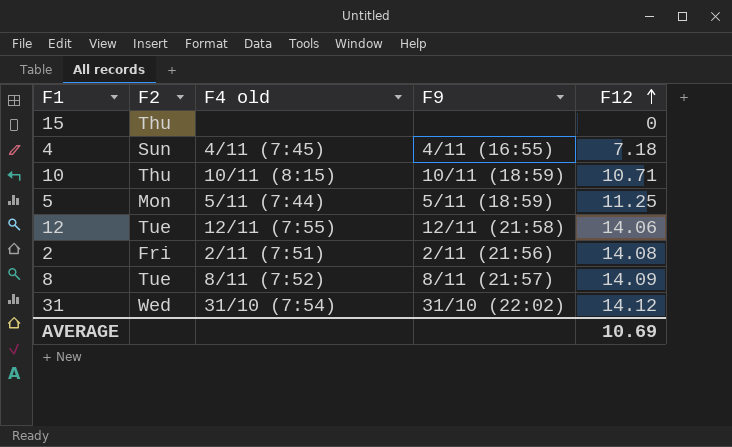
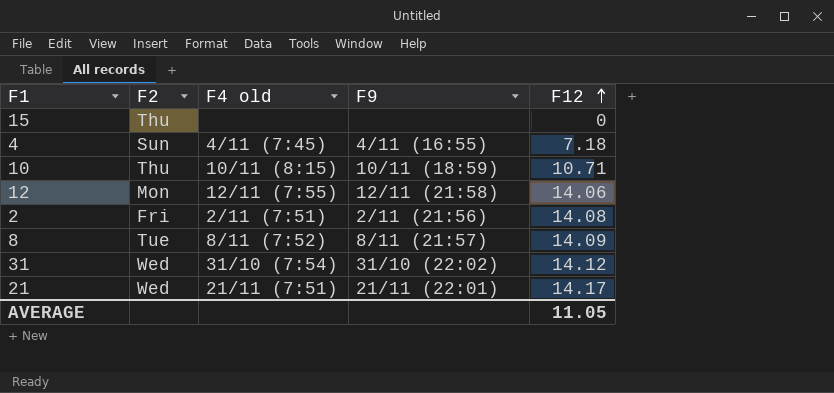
row 5: Mon | 5/11 (7:44) | 5/11 (18:59) | 11.25 -> none
12 | F2: Tue -> Mon
row 21: none -> Wed | 21/11 (7:51) | 21/11 (22:01) | 14.17
AVERAGE | F12: 10.69 -> 11.05

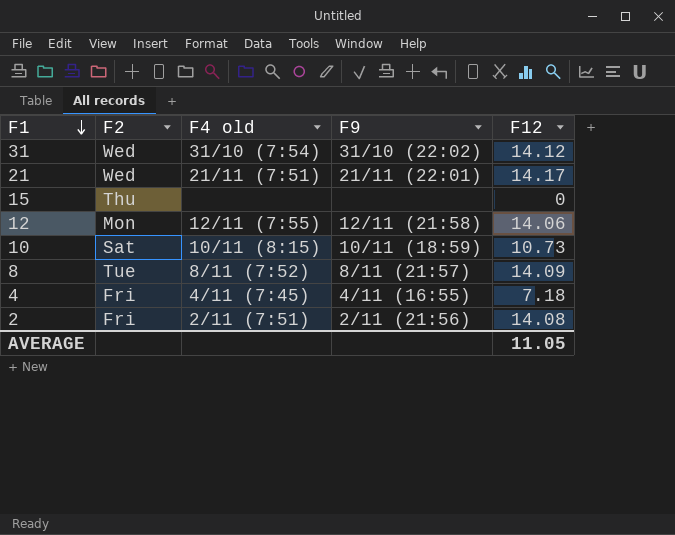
row order: F12 ascending -> F1 descending
10 | F2: Thu -> Sat
10 | F12: 10.71 -> 10.73
4 | F2: Sun -> Fri

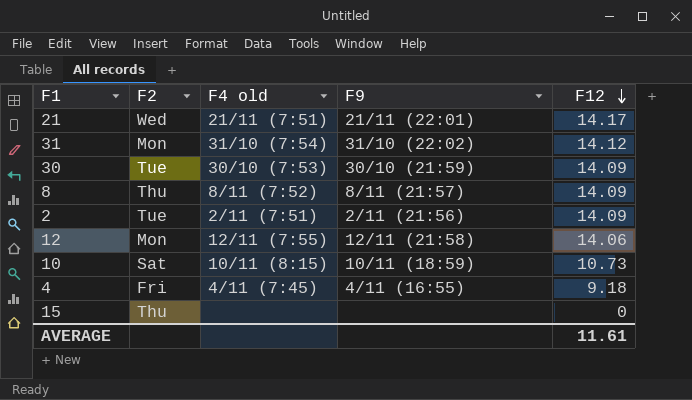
row order: F1 descending -> F12 descending
31 | F2: Wed -> Mon
row 30: none -> Tue | 30/10 (7:53) | 30/10 (21:59) | 14.09
8 | F2: Tue -> Thu
2 | F2: Fri -> Tue
2 | F12: 14.08 -> 14.09
4 | F12: 7.18 -> 9.18
AVERAGE | F12: 11.05 -> 11.61

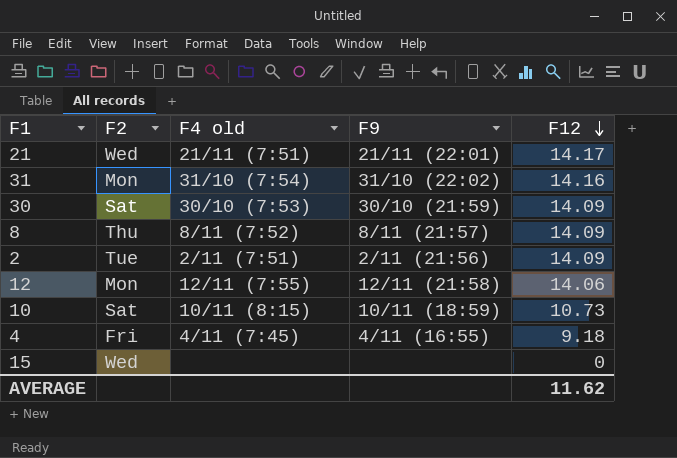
31 | F12: 14.12 -> 14.16
30 | F2: Tue -> Sat
15 | F2: Thu -> Wed
AVERAGE | F12: 11.61 -> 11.62

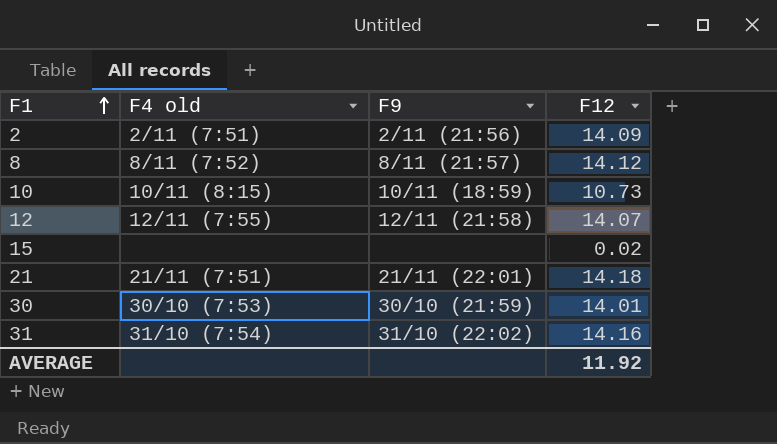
row order: F12 descending -> F1 ascending
column F2 | position: 2 -> none
row 4: Fri | 4/11 (7:45) | 4/11 (16:55) | 9.18 -> none
8 | F12: 14.09 -> 14.12
12 | F12: 14.06 -> 14.07
15 | F12: 0 -> 0.02
21 | F12: 14.17 -> 14.18
30 | F12: 14.09 -> 14.01
AVERAGE | F12: 11.62 -> 11.92

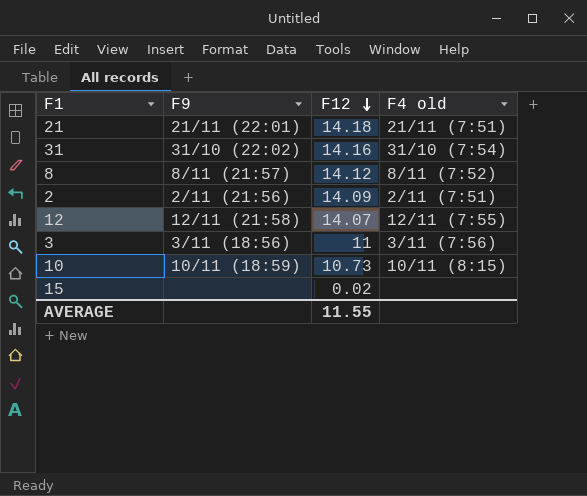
row order: F1 ascending -> F12 descending
column F4 old | position: 2 -> 4
row 30: 30/10 (7:53) | 30/10 (21:59) | 14.01 -> none
row 3: none -> 3/11 (18:56) | 11 | 3/11 (7:56)
AVERAGE | F12: 11.92 -> 11.55

